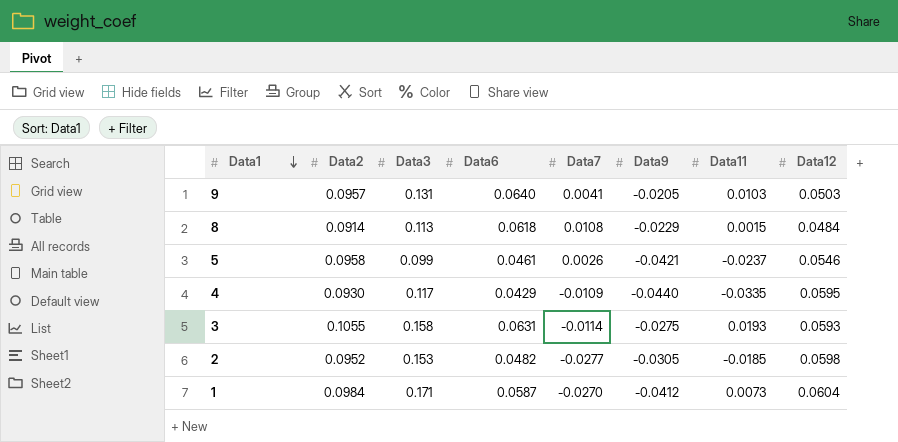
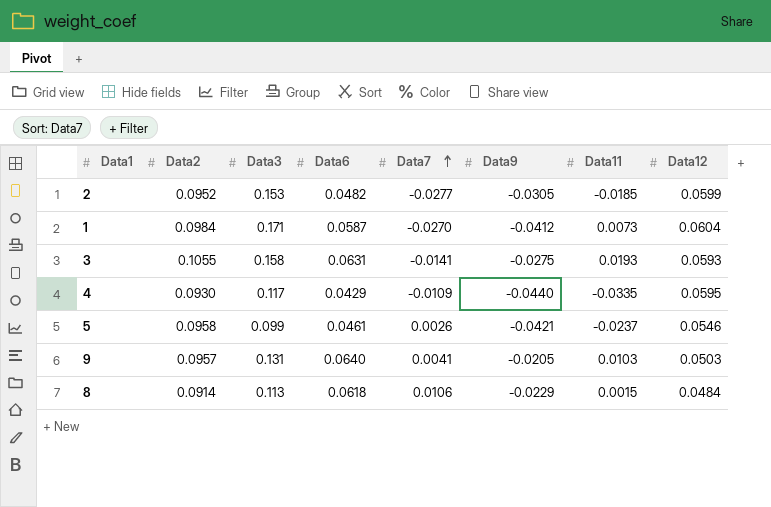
row order: Data1 descending -> Data7 ascending
2 | Data12: 0.0598 -> 0.0599
3 | Data7: -0.0114 -> -0.0141
8 | Data7: 0.0108 -> 0.0106

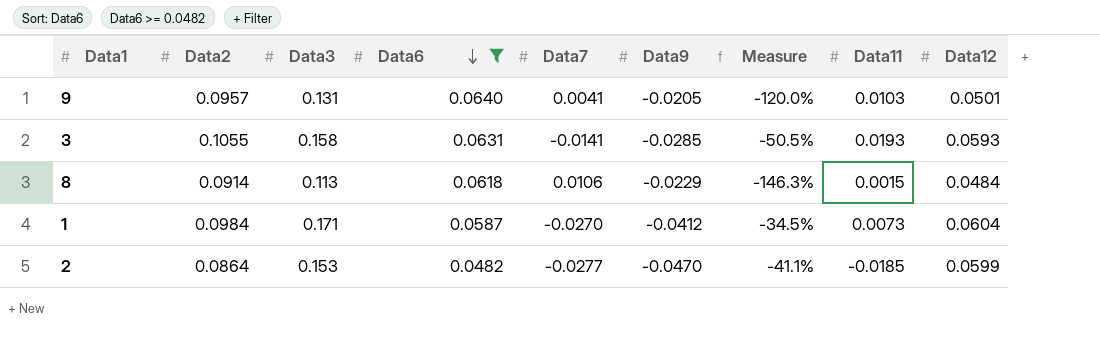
filter: none -> Data6 >= 0.0482
row order: Data7 ascending -> Data6 descending
column Measure | formula: none -> ([Data7] - [Data9]) / [Data9]
9 | Data12: 0.0503 -> 0.0501
3 | Data9: -0.0275 -> -0.0285
2 | Data2: 0.0952 -> 0.0864
2 | Data9: -0.0305 -> -0.0470

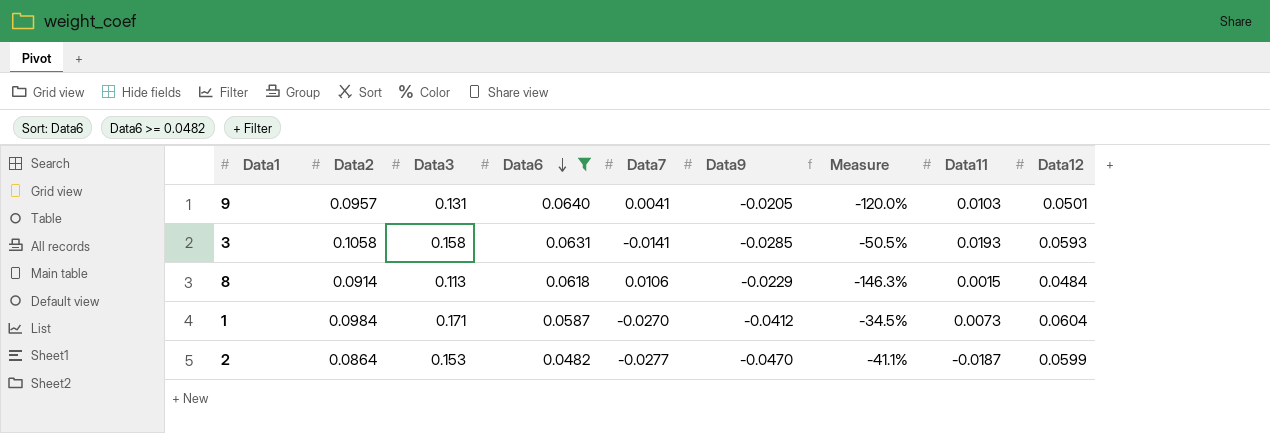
3 | Data2: 0.1055 -> 0.1058
2 | Data11: -0.0185 -> -0.0187

